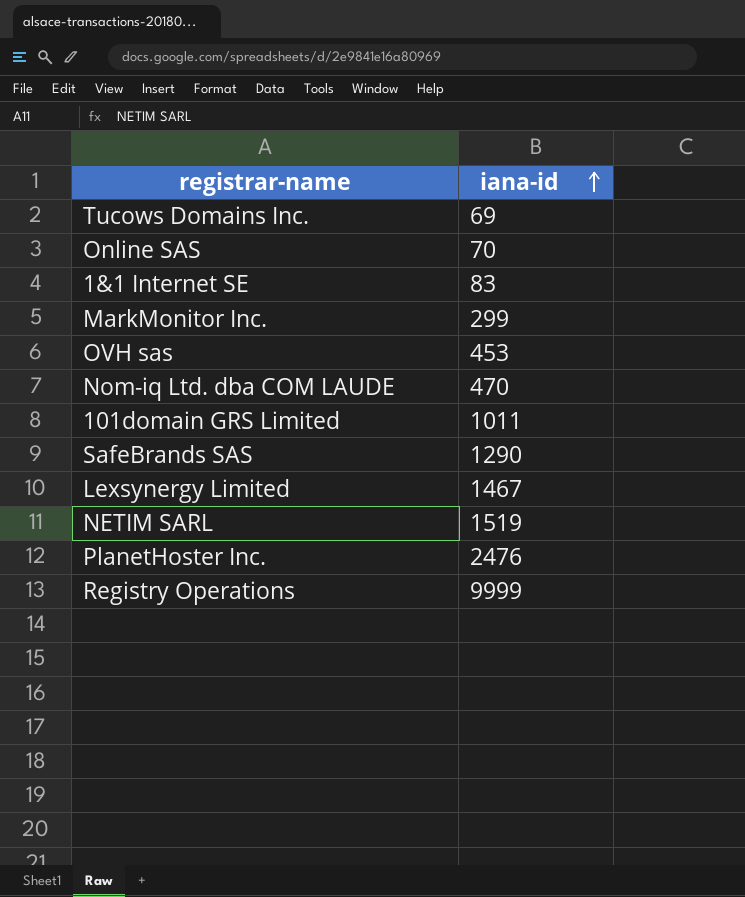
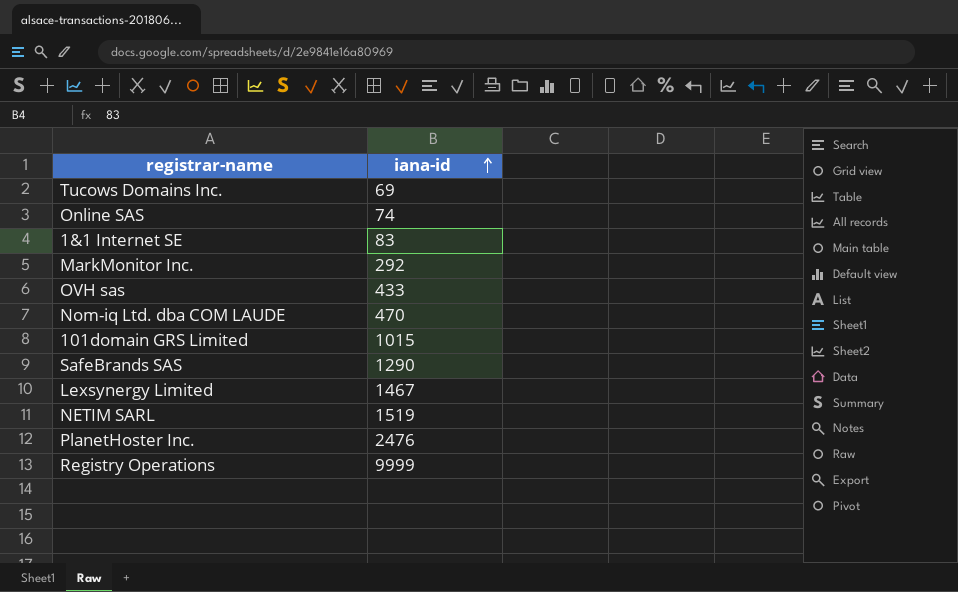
Online SAS | iana-id: 70 -> 74
MarkMonitor Inc. | iana-id: 299 -> 292
OVH sas | iana-id: 453 -> 433
101domain GRS Limited | iana-id: 1011 -> 1015

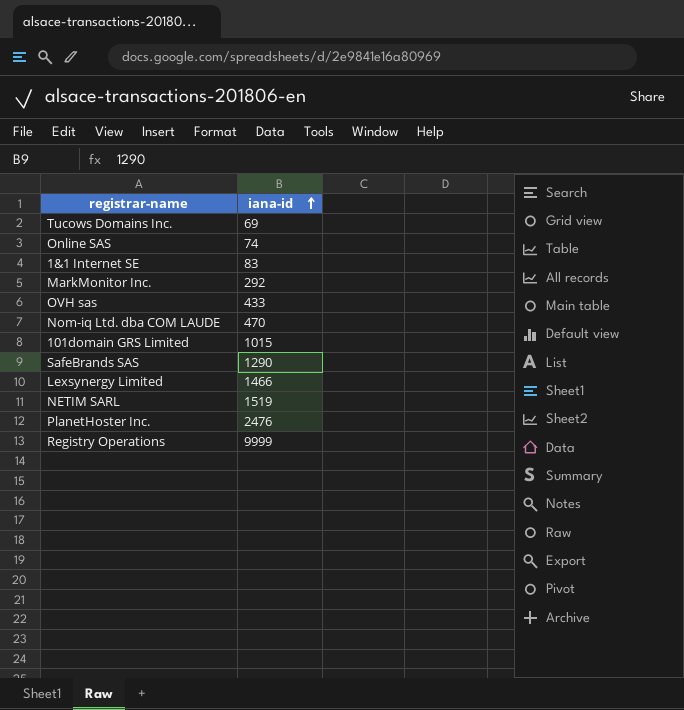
Lexsynergy Limited | iana-id: 1467 -> 1466

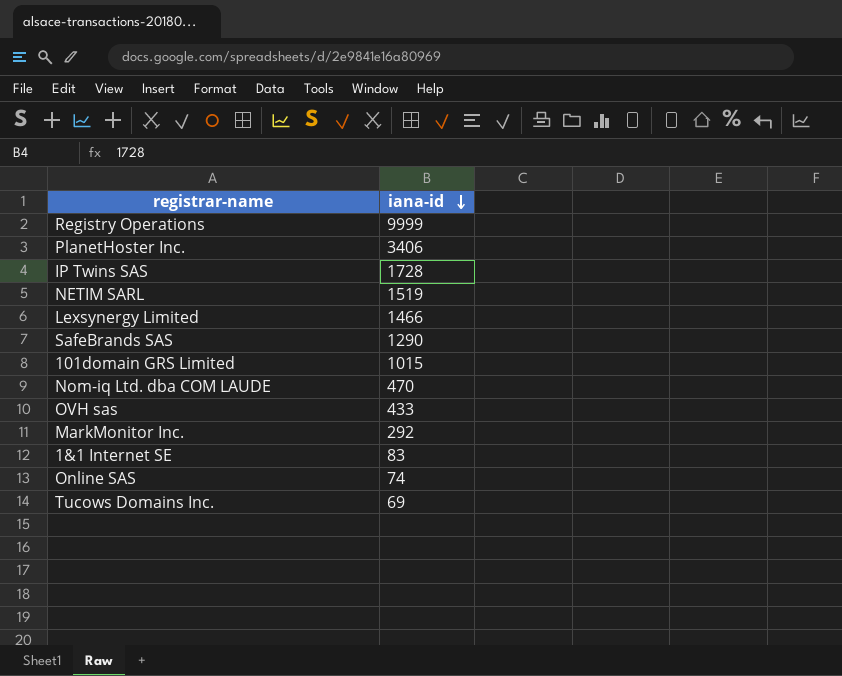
row order: iana-id ascending -> iana-id descending
PlanetHoster Inc. | iana-id: 2476 -> 3406
row IP Twins SAS: none -> 1728

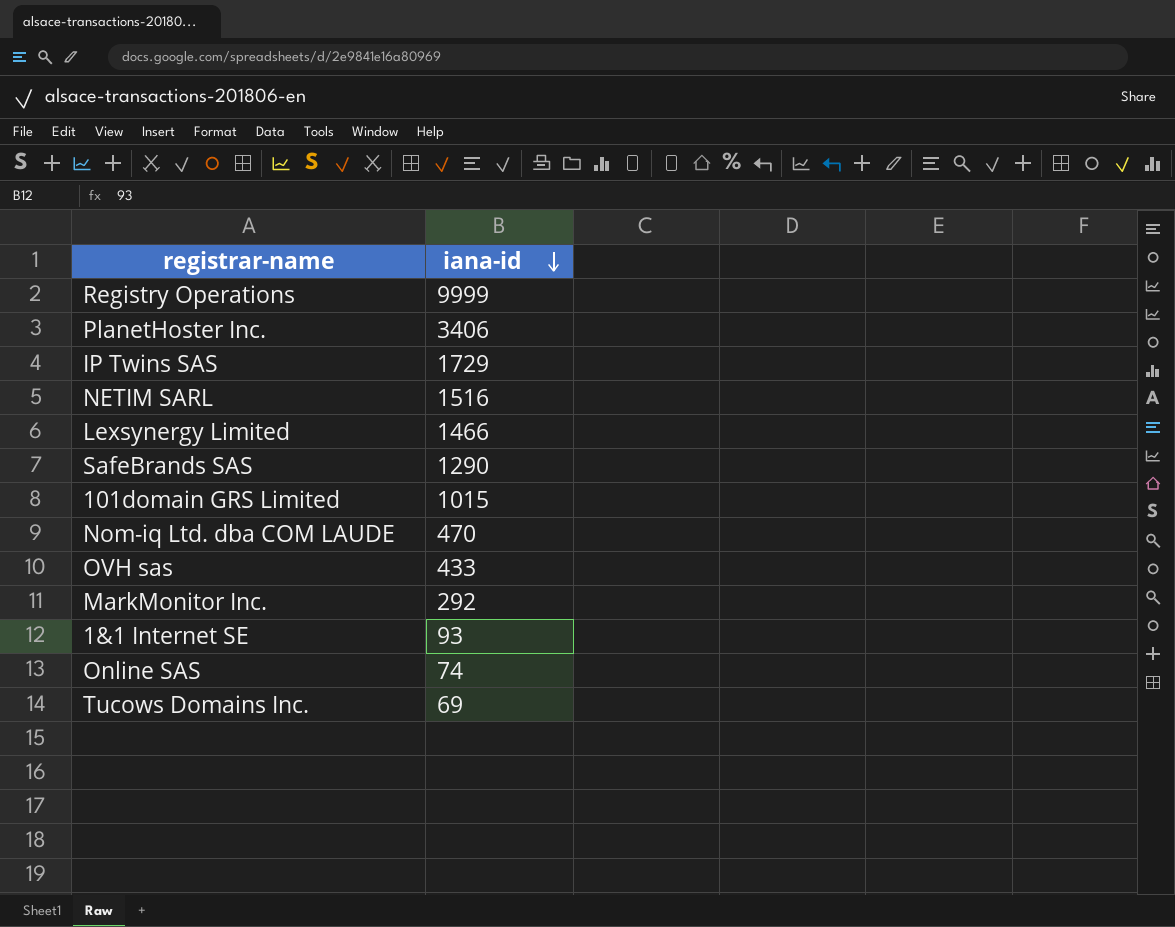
IP Twins SAS | iana-id: 1728 -> 1729
NETIM SARL | iana-id: 1519 -> 1516
1&1 Internet SE | iana-id: 83 -> 93

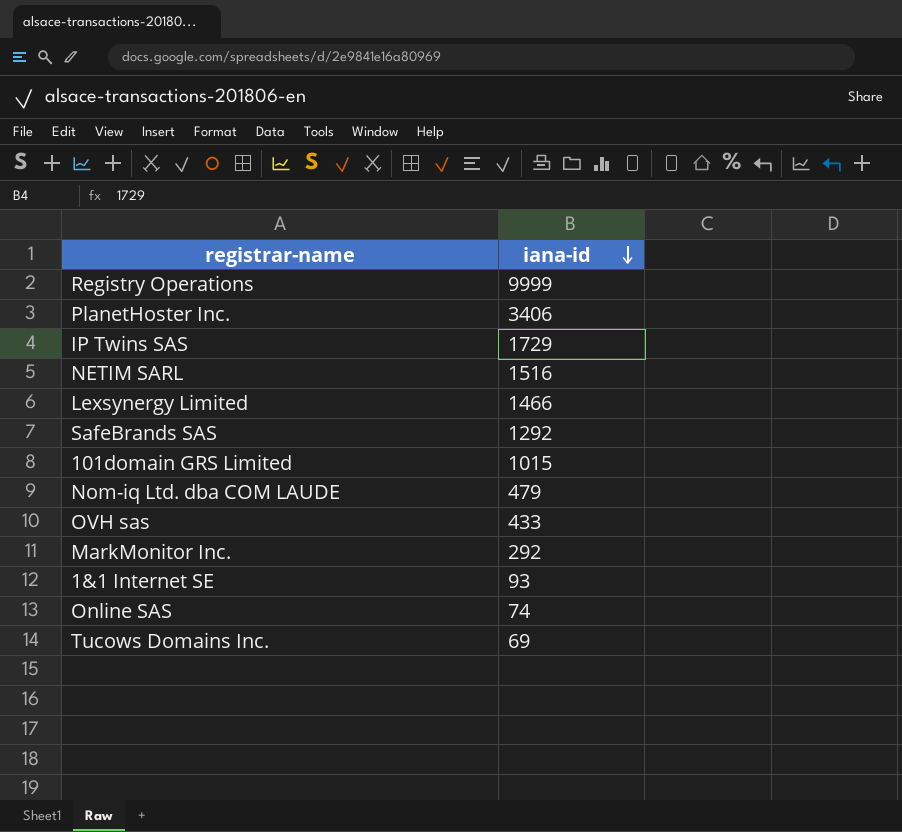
SafeBrands SAS | iana-id: 1290 -> 1292
Nom-iq Ltd. dba COM LAUDE | iana-id: 470 -> 479

